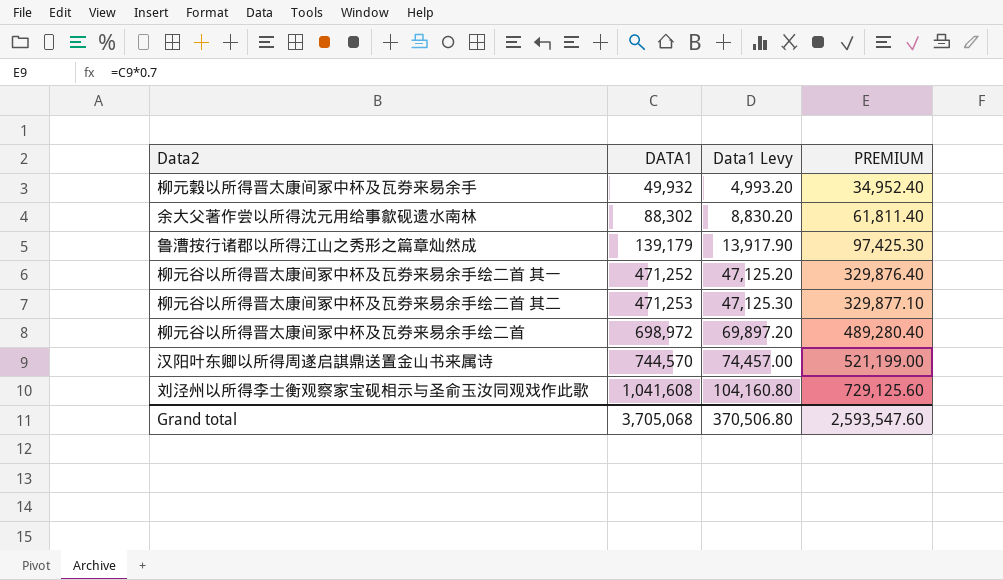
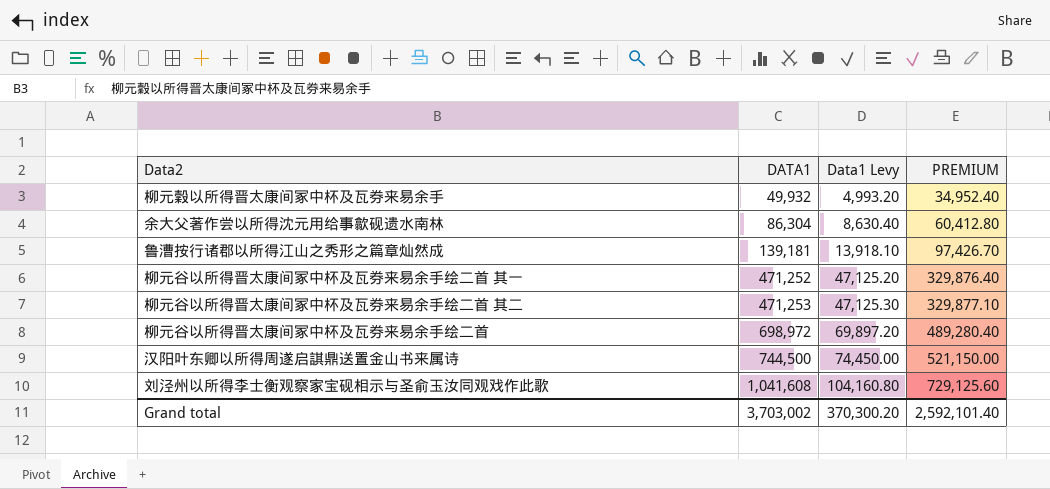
余大父著作尝以所得沈元用给事歙砚遗水南林 | DATA1: 88,302 -> 86,304
余大父著作尝以所得沈元用给事歙砚遗水南林 | Data1 Levy: 8,830.20 -> 8,630.40
余大父著作尝以所得沈元用给事歙砚遗水南林 | PREMIUM: 61,811.40 -> 60,412.80
鲁漕按行诸郡以所得江山之秀形之篇章灿然成 | DATA1: 139,179 -> 139,181
鲁漕按行诸郡以所得江山之秀形之篇章灿然成 | Data1 Levy: 13,917.90 -> 13,918.10
鲁漕按行诸郡以所得江山之秀形之篇章灿然成 | PREMIUM: 97,425.30 -> 97,426.70
汉阳叶东卿以所得周遂启諆鼎送置金山书来属诗 | DATA1: 744,570 -> 744,500
汉阳叶东卿以所得周遂启諆鼎送置金山书来属诗 | Data1 Levy: 74,457.00 -> 74,450.00
汉阳叶东卿以所得周遂启諆鼎送置金山书来属诗 | PREMIUM: 521,199.00 -> 521,150.00
Grand total | DATA1: 3,705,068 -> 3,703,002
Grand total | Data1 Levy: 370,506.80 -> 370,300.20
Grand total | PREMIUM: 2,593,547.60 -> 2,592,101.40

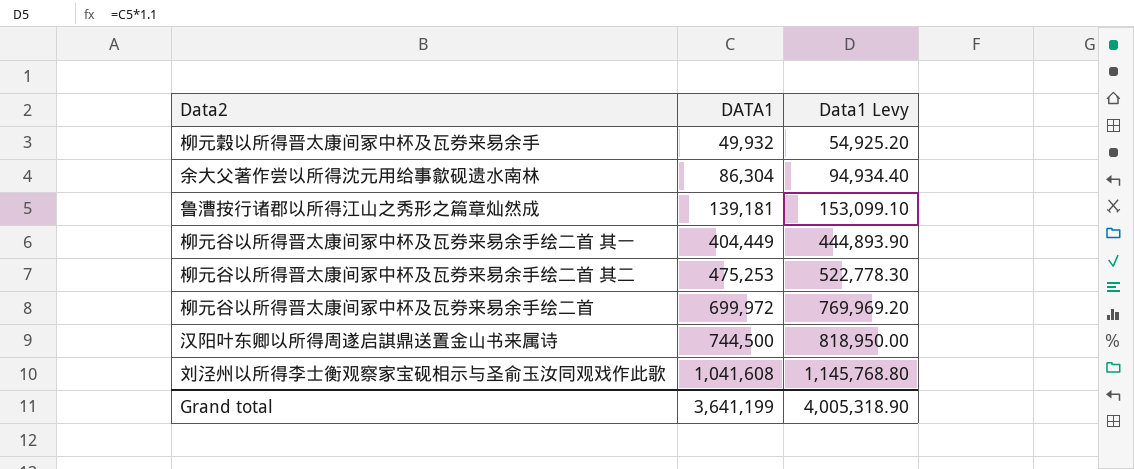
column PREMIUM | formula: [DATA1] * 0.7 -> none
column Data1 Levy | formula: [DATA1] * 0.1 -> [DATA1] * 1.1
柳元谷以所得晋太康间冢中杯及瓦券来易余手绘二首 其一 | DATA1: 471,252 -> 404,449
柳元谷以所得晋太康间冢中杯及瓦券来易余手绘二首 其二 | DATA1: 471,253 -> 475,253
柳元谷以所得晋太康间冢中杯及瓦券来易余手绘二首 | DATA1: 698,972 -> 699,972
Grand total | DATA1: 3,703,002 -> 3,641,199
Grand total | Data1 Levy: 370,300.20 -> 4,005,318.90

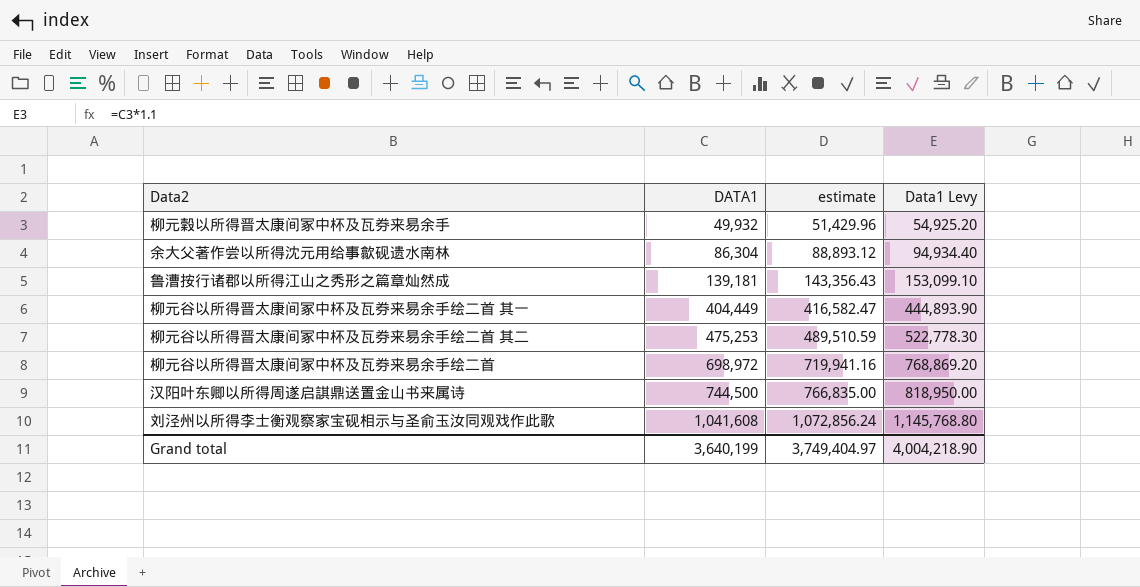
column estimate | formula: none -> [DATA1] * 1.03
柳元谷以所得晋太康间冢中杯及瓦券来易余手绘二首 | DATA1: 699,972 -> 698,972
柳元谷以所得晋太康间冢中杯及瓦券来易余手绘二首 | Data1 Levy: 769,969.20 -> 768,869.20
Grand total | DATA1: 3,641,199 -> 3,640,199
Grand total | Data1 Levy: 4,005,318.90 -> 4,004,218.90

